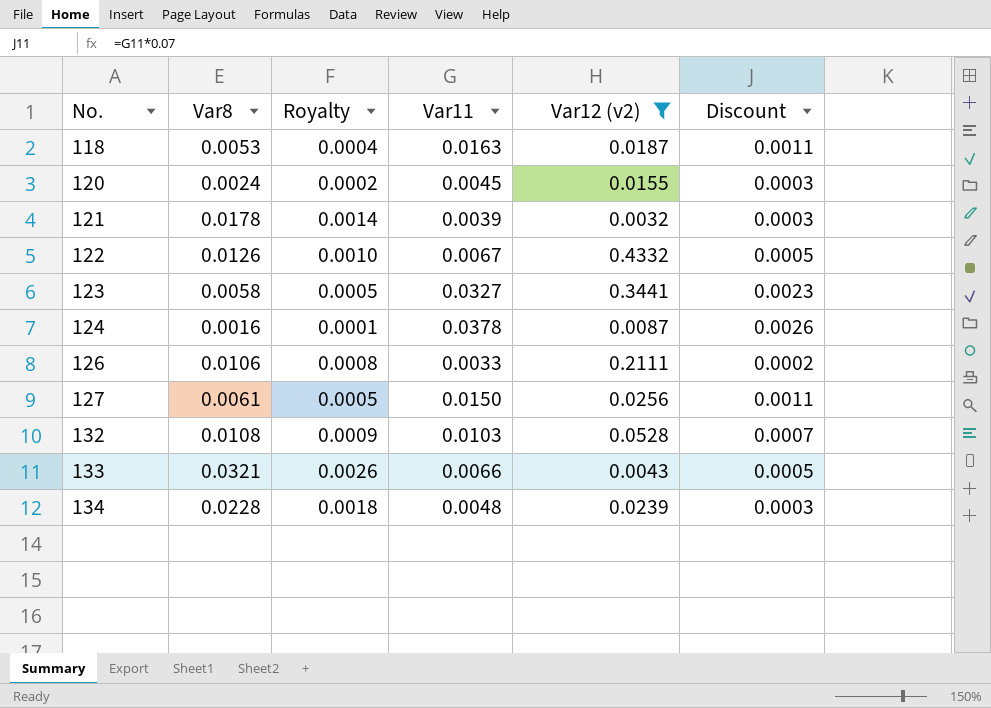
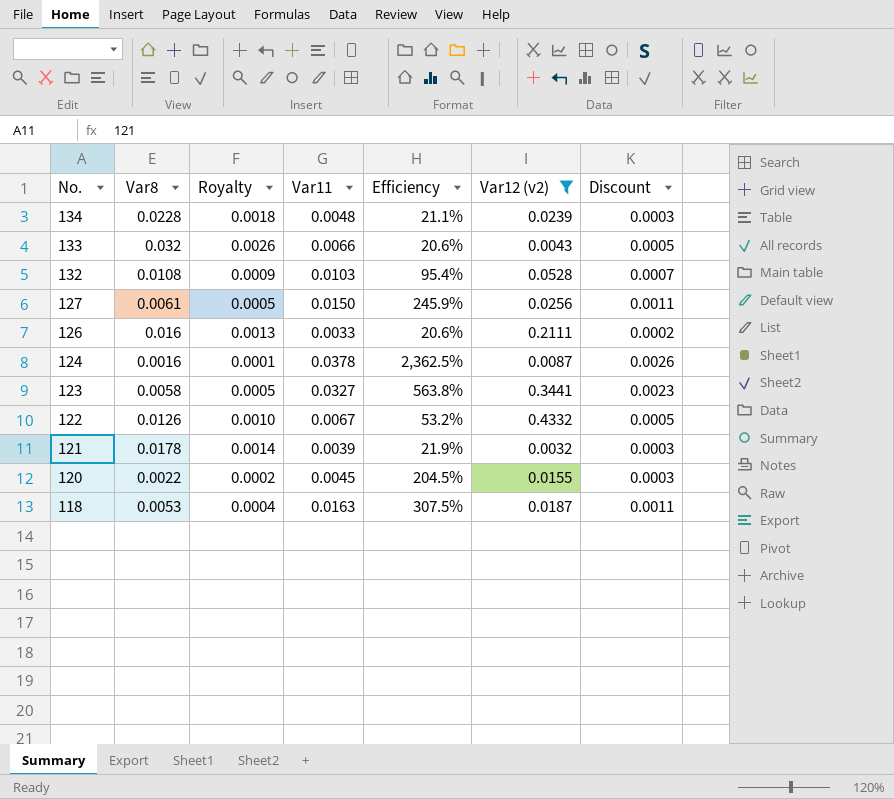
row order: No. ascending -> No. descending
column Efficiency | formula: none -> [Var11] / [Var8]
133 | Var8: 0.0321 -> 0.032
126 | Var8: 0.0106 -> 0.016
126 | Royalty: 0.0008 -> 0.0013
120 | Var8: 0.0024 -> 0.0022

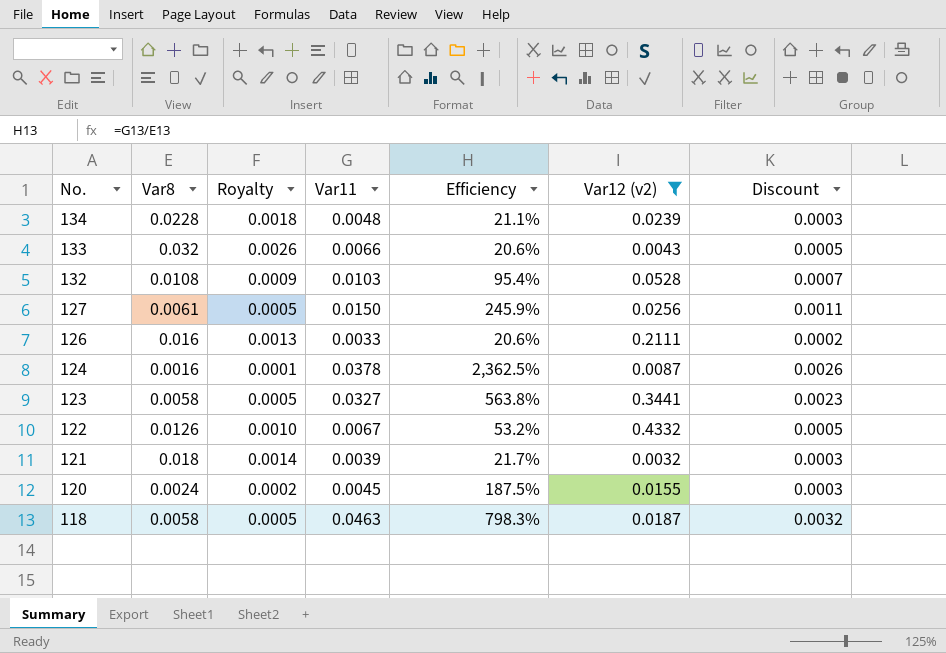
121 | Var8: 0.0178 -> 0.018
121 | Efficiency: 21.9% -> 21.7%
120 | Var8: 0.0022 -> 0.0024
120 | Efficiency: 204.5% -> 187.5%
118 | Var8: 0.0053 -> 0.0058
118 | Royalty: 0.0004 -> 0.0005
118 | Var11: 0.0163 -> 0.0463
118 | Efficiency: 307.5% -> 798.3%
118 | Discount: 0.0011 -> 0.0032

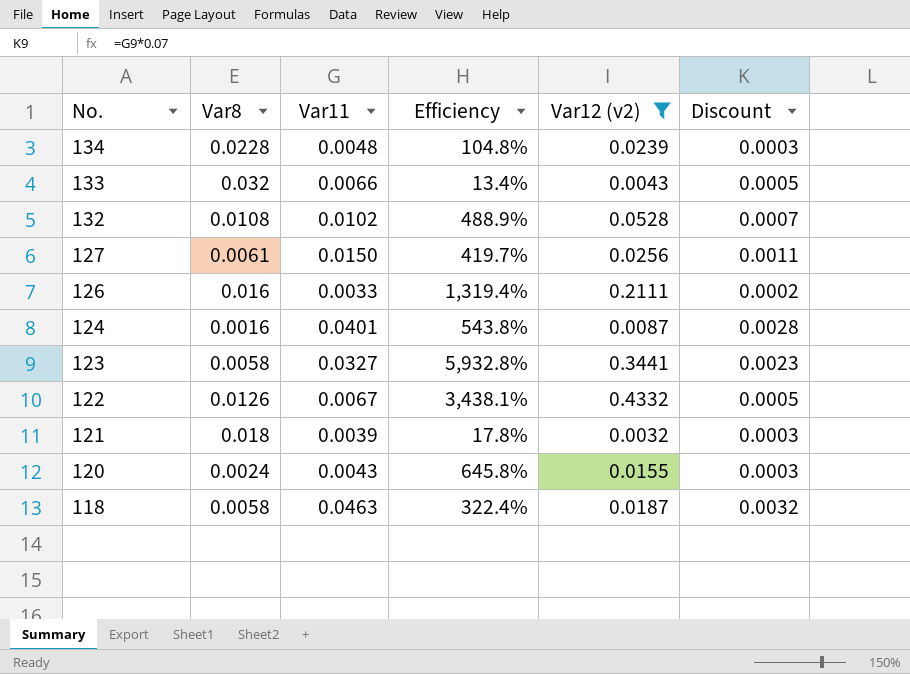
column Royalty | formula: [Var8] * 0.08 -> none
column Efficiency | formula: [Var11] / [Var8] -> [Var12 (v2)] / [Var8]
132 | Var11: 0.0103 -> 0.0102
124 | Var11: 0.0378 -> 0.0401
124 | Discount: 0.0026 -> 0.0028
120 | Var11: 0.0045 -> 0.0043

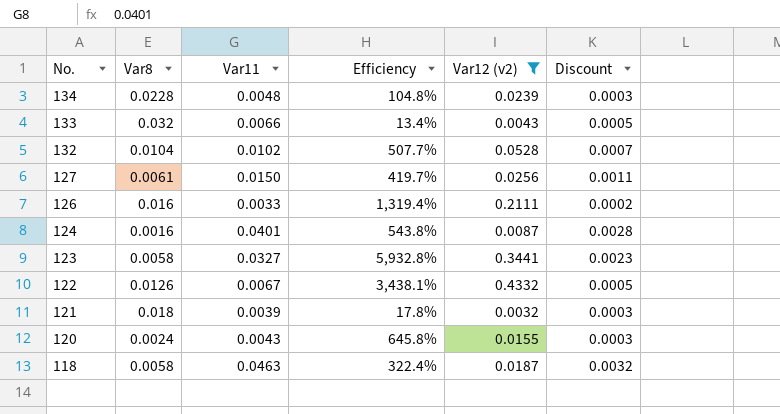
132 | Var8: 0.0108 -> 0.0104
132 | Efficiency: 488.9% -> 507.7%

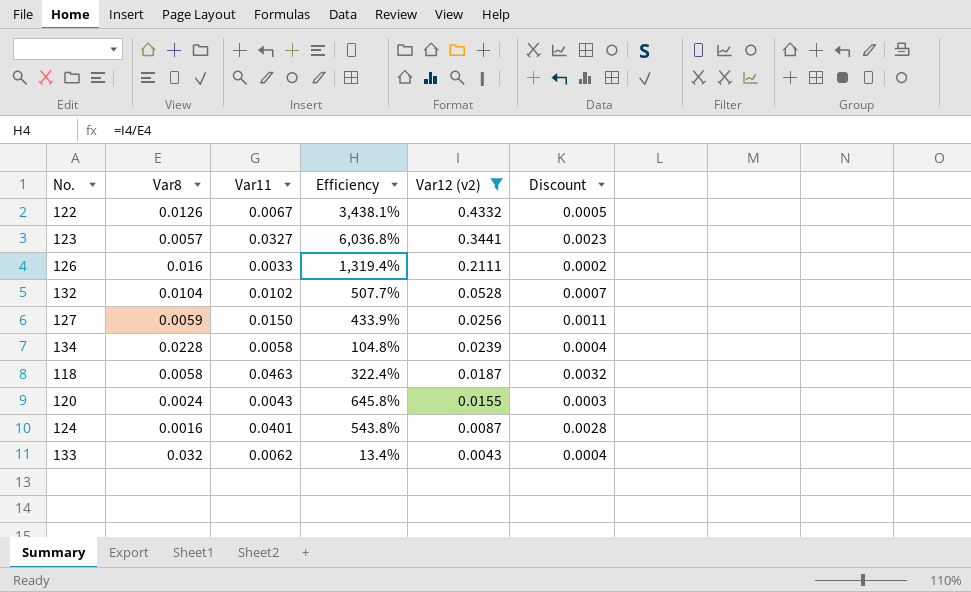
row order: No. descending -> Var12 (v2) descending
row 121: 0.018 | 0.0039 | 17.8% | 0.0032 | 0.0003 -> none
123 | Var8: 0.0058 -> 0.0057
123 | Efficiency: 5,932.8% -> 6,036.8%
127 | Var8: 0.0061 -> 0.0059
127 | Efficiency: 419.7% -> 433.9%
134 | Var11: 0.0048 -> 0.0058
134 | Discount: 0.0003 -> 0.0004
133 | Var11: 0.0066 -> 0.0062
133 | Discount: 0.0005 -> 0.0004

